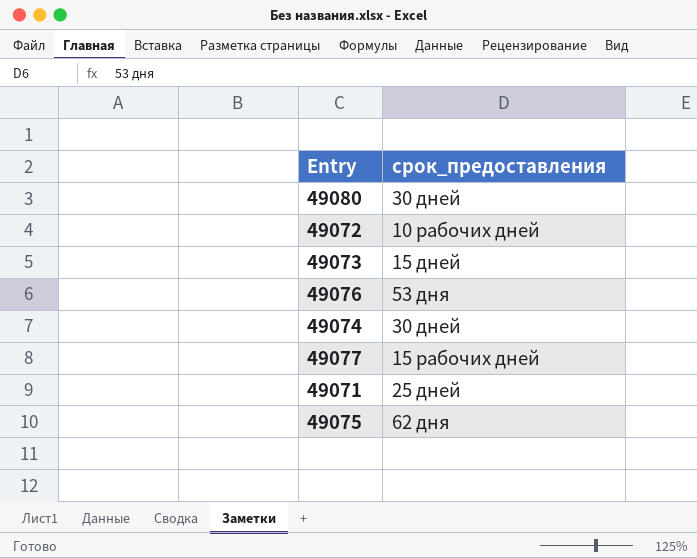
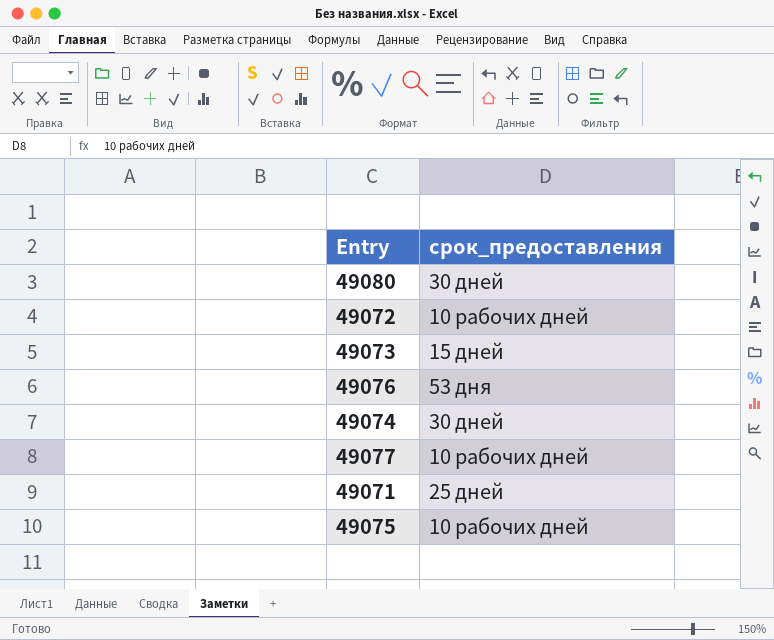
49077 | срок_предоставления: 15 рабочих дней -> 10 рабочих дней
49075 | срок_предоставления: 62 дня -> 10 рабочих дней

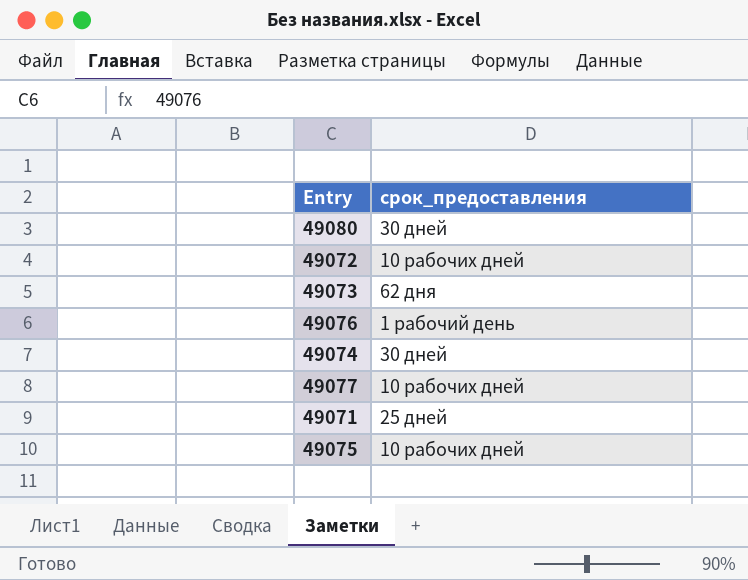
49073 | срок_предоставления: 15 дней -> 62 дня
49076 | срок_предоставления: 53 дня -> 1 рабочий день

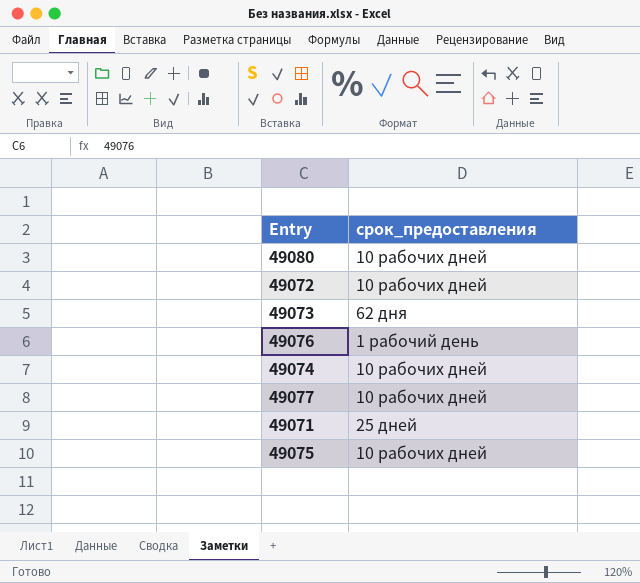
49080 | срок_предоставления: 30 дней -> 10 рабочих дней
49074 | срок_предоставления: 30 дней -> 10 рабочих дней

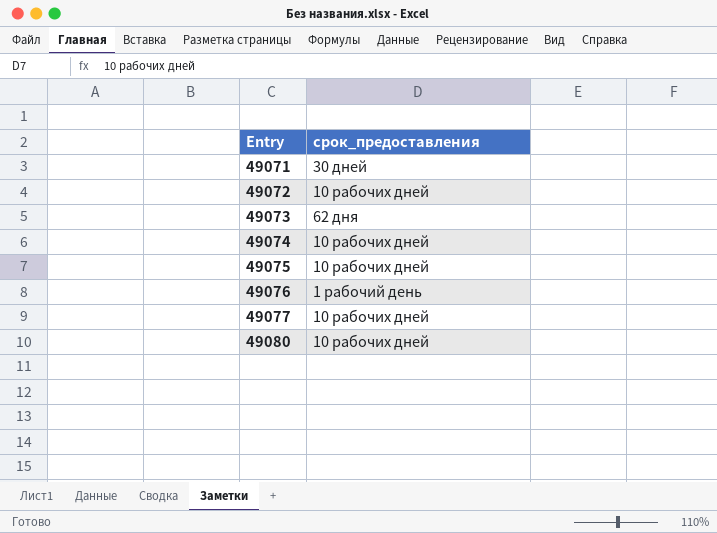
row order: none -> Entry ascending
49071 | срок_предоставления: 25 дней -> 30 дней

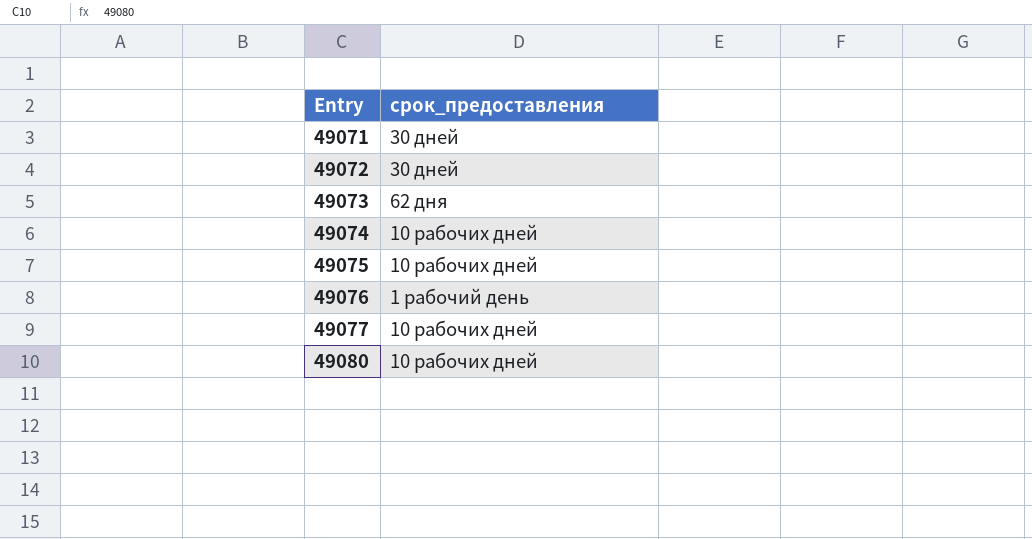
49072 | срок_предоставления: 10 рабочих дней -> 30 дней

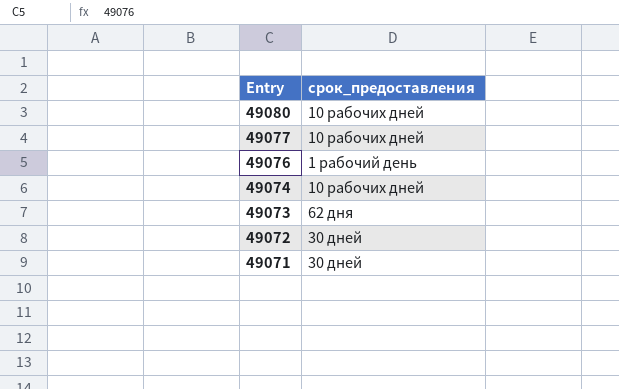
row order: Entry ascending -> Entry descending
row 49075: 10 рабочих дней -> none

